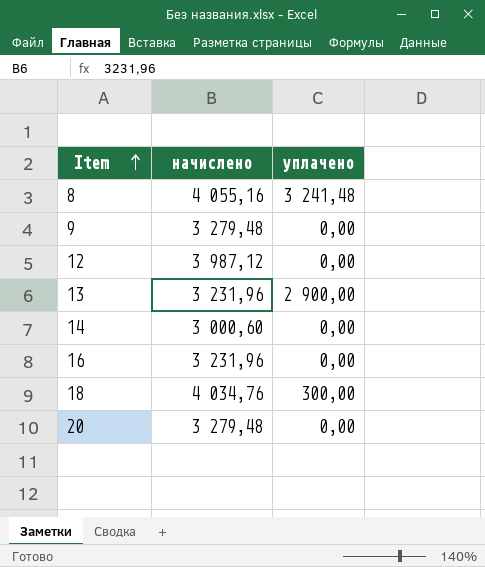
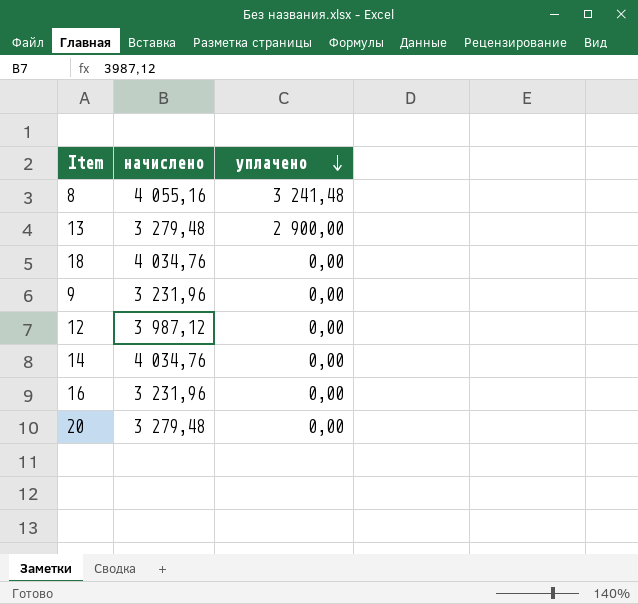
row order: Item ascending -> уплачено descending
13 | начислено: 3 231,96 -> 3 279,48
18 | уплачено: 300,00 -> 0,00
9 | начислено: 3 279,48 -> 3 231,96
14 | начислено: 3 000,60 -> 4 034,76

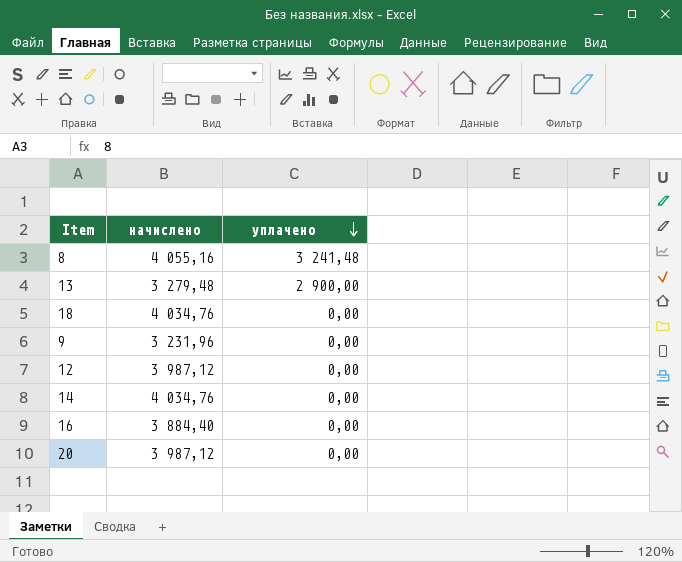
16 | начислено: 3 231,96 -> 3 884,40
20 | начислено: 3 279,48 -> 3 987,12

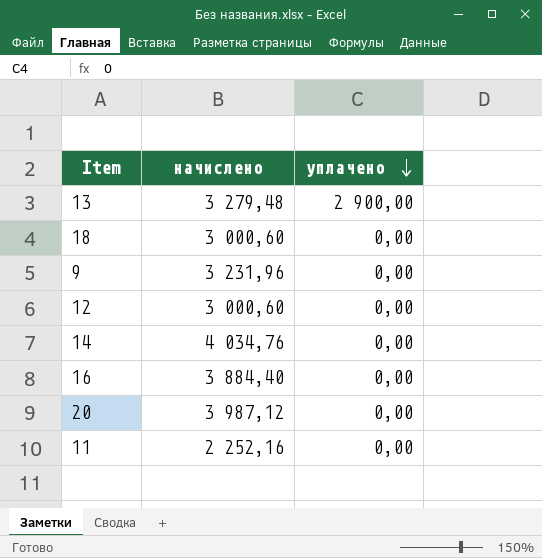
row 8: 4 055,16 | 3 241,48 -> none
18 | начислено: 4 034,76 -> 3 000,60
12 | начислено: 3 987,12 -> 3 000,60
row 11: none -> 2 252,16 | 0,00

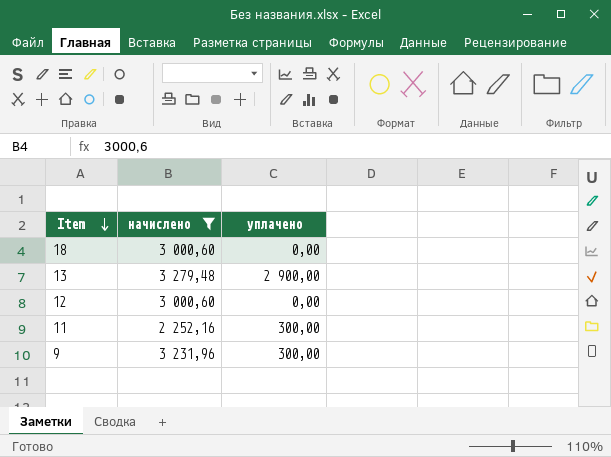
filter: none -> начислено <= 3 279,48
row order: уплачено descending -> Item descending
11 | уплачено: 0,00 -> 300,00
9 | уплачено: 0,00 -> 300,00

